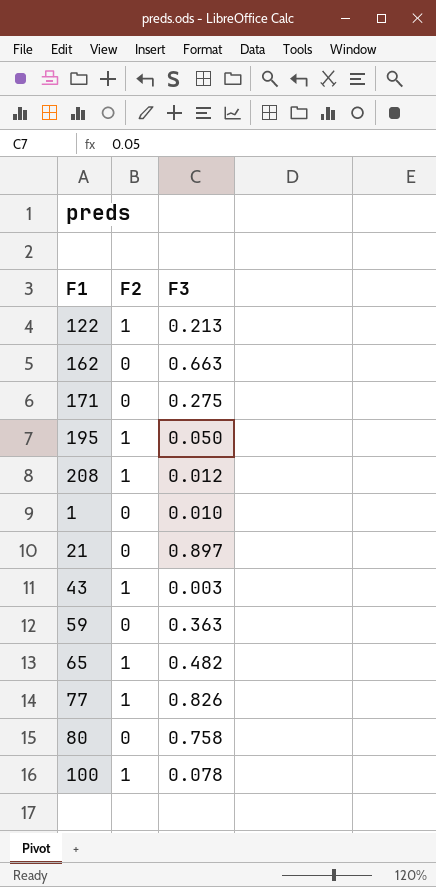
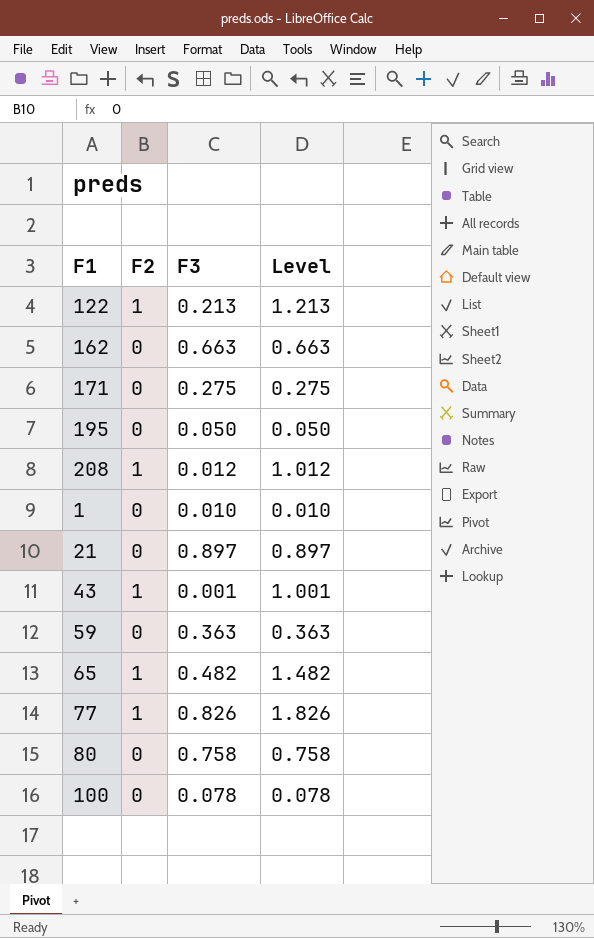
column Level | formula: none -> [F2] + [F3]
195 | F2: 1 -> 0
43 | F3: 0.003 -> 0.001
100 | F2: 1 -> 0

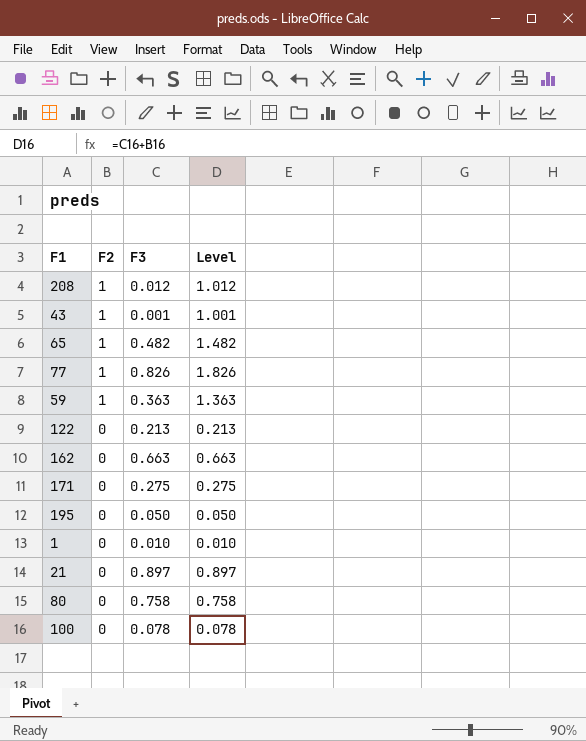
row order: none -> F2 descending
59 | F2: 0 -> 1
59 | Level: 0.363 -> 1.363
122 | F2: 1 -> 0
122 | Level: 1.213 -> 0.213

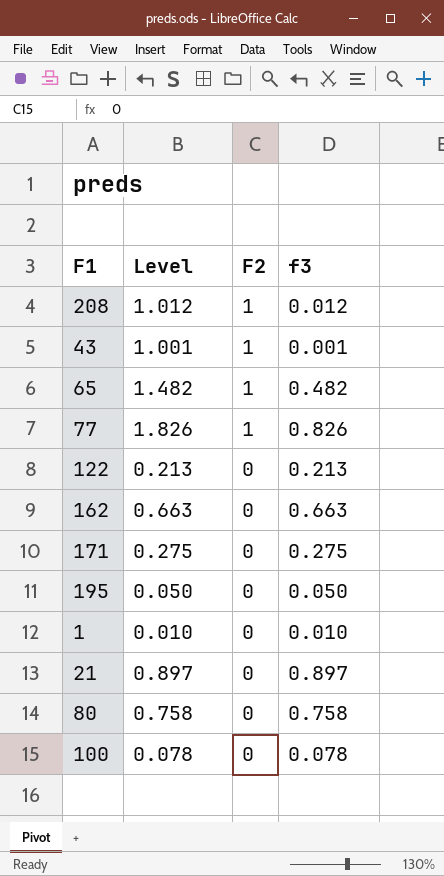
column Level | position: 4 -> 2
column name: F3 -> f3
row 59: 1 | 0.363 | 1.363 -> none

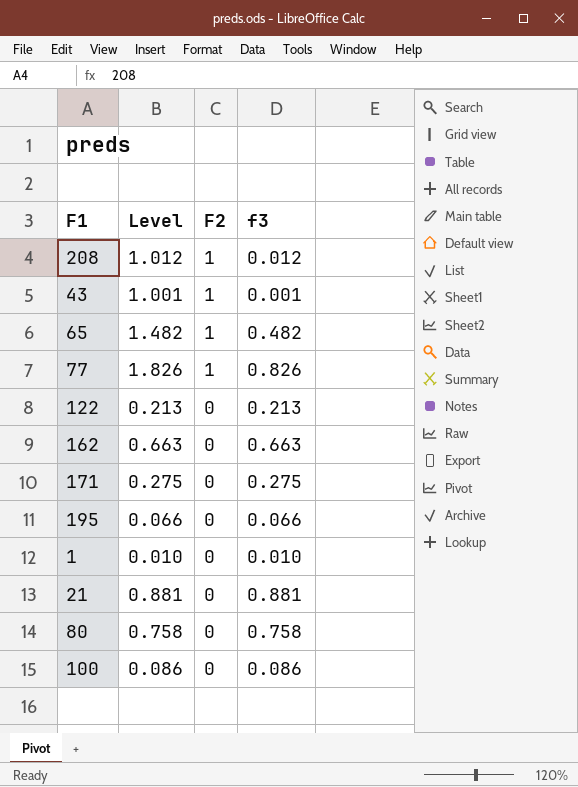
195 | Level: 0.050 -> 0.066
195 | f3: 0.050 -> 0.066
21 | Level: 0.897 -> 0.881
21 | f3: 0.897 -> 0.881
100 | Level: 0.078 -> 0.086
100 | f3: 0.078 -> 0.086

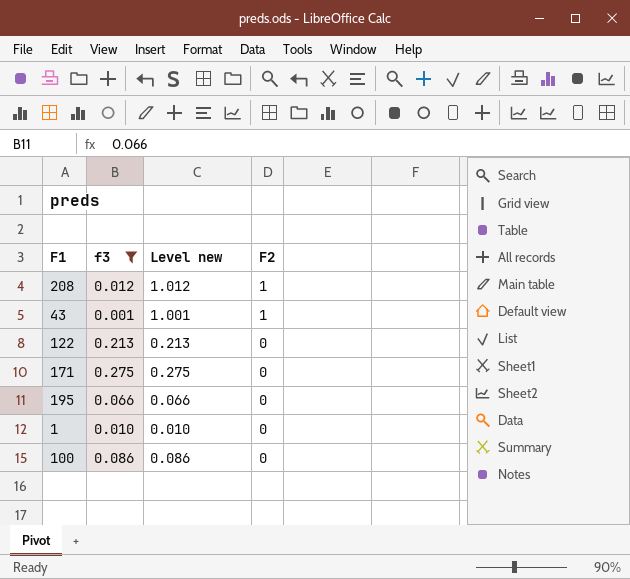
filter: none -> f3 <= 0.275
column f3 | position: 4 -> 2
column name: Level -> Level new

